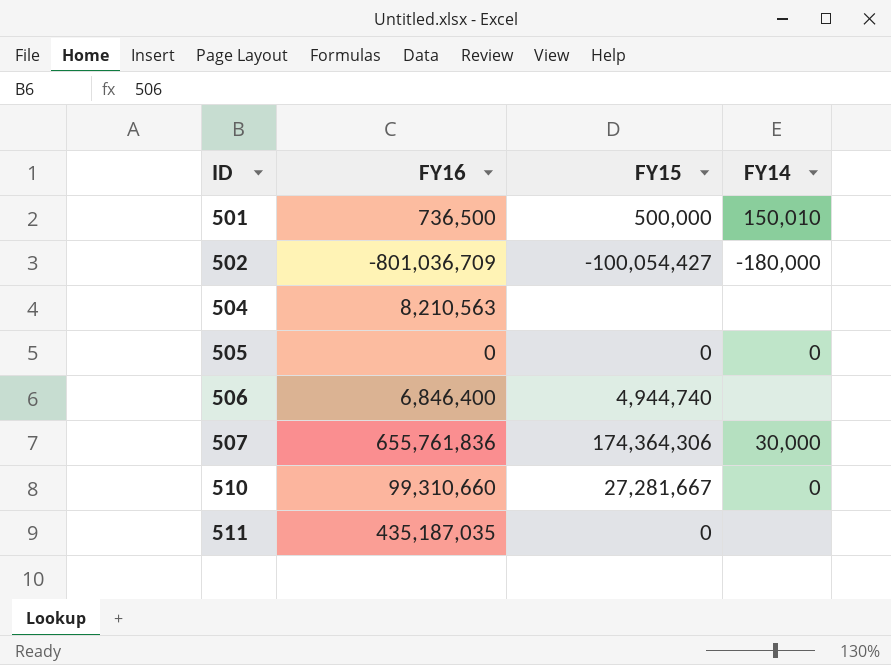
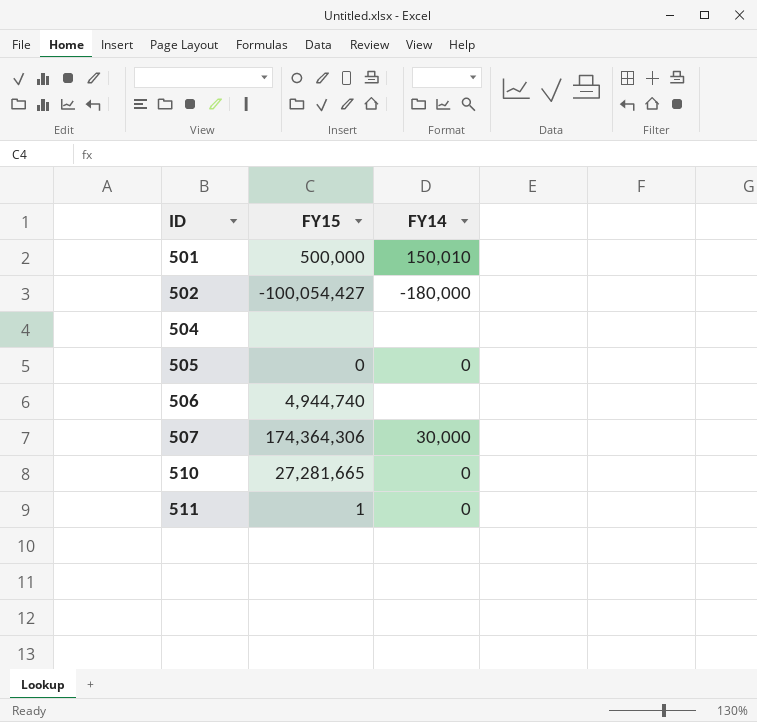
column FY16 | position: 2 -> none
510 | FY15: 27,281,667 -> 27,281,665
511 | FY15: 0 -> 1
511 | FY14: none -> 0

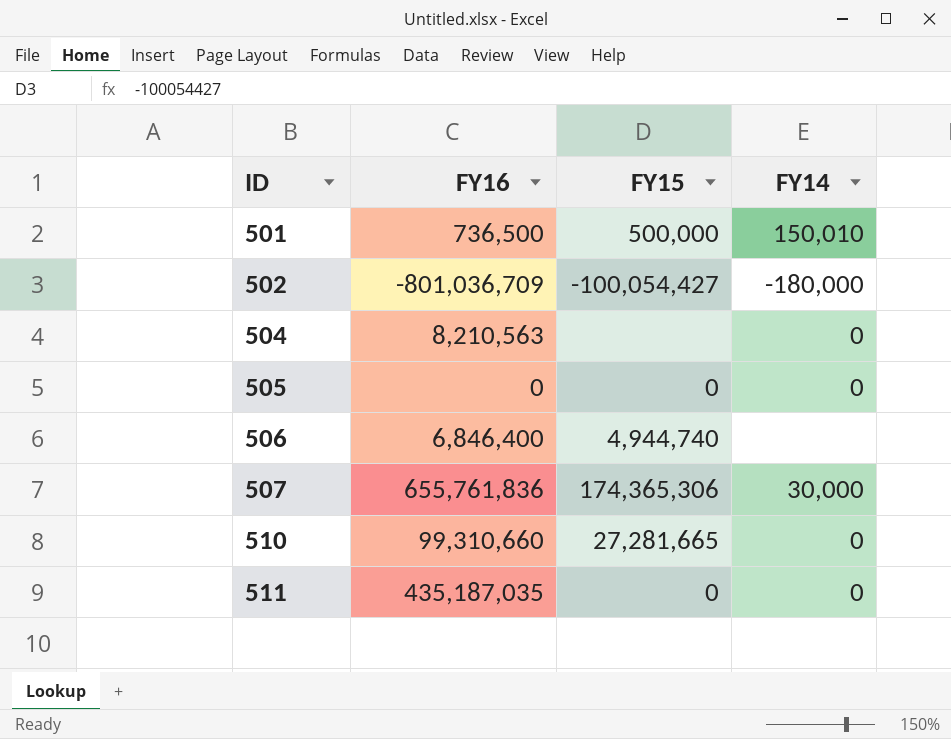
column FY16 | position: none -> 2
504 | FY14: none -> 0
507 | FY15: 174,364,306 -> 174,365,306
511 | FY15: 1 -> 0

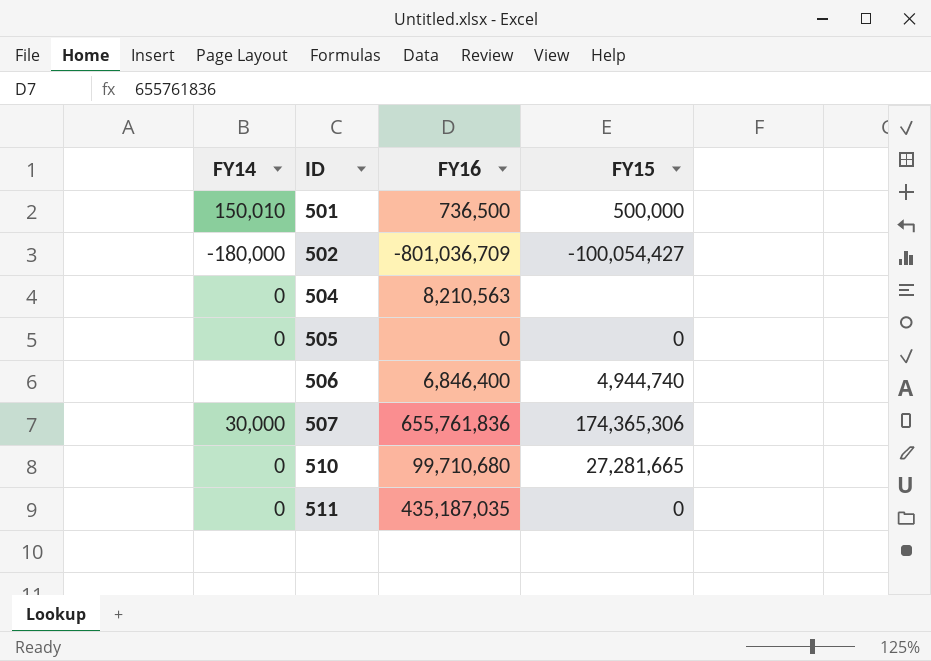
column FY14 | position: 4 -> 1
510 | FY16: 99,310,660 -> 99,710,680

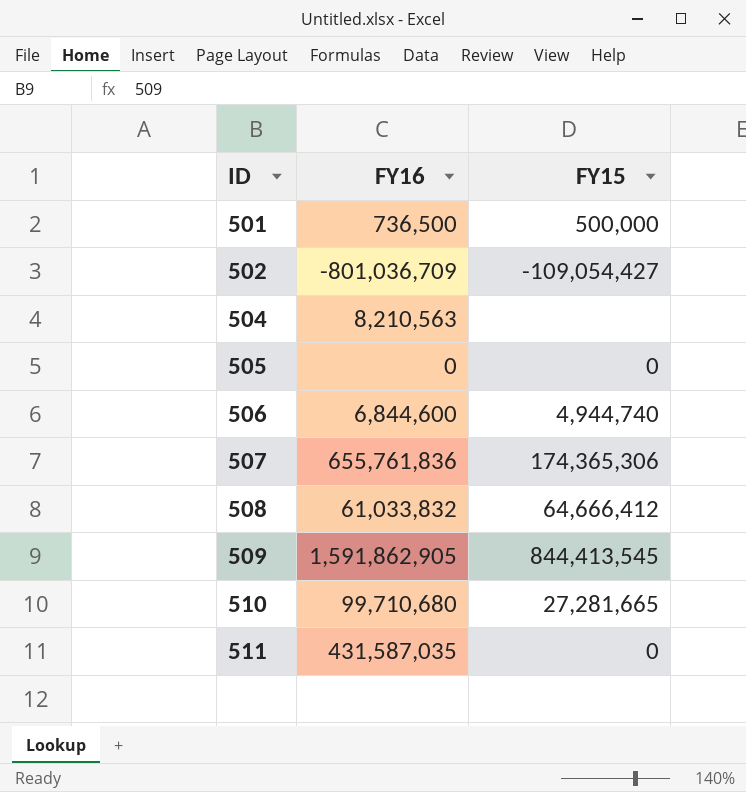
column FY14 | position: 1 -> none
502 | FY15: -100,054,427 -> -109,054,427
506 | FY16: 6,846,400 -> 6,844,600
row 508: none -> 61,033,832 | 64,666,412
row 509: none -> 1,591,862,905 | 844,413,545
511 | FY16: 435,187,035 -> 431,587,035

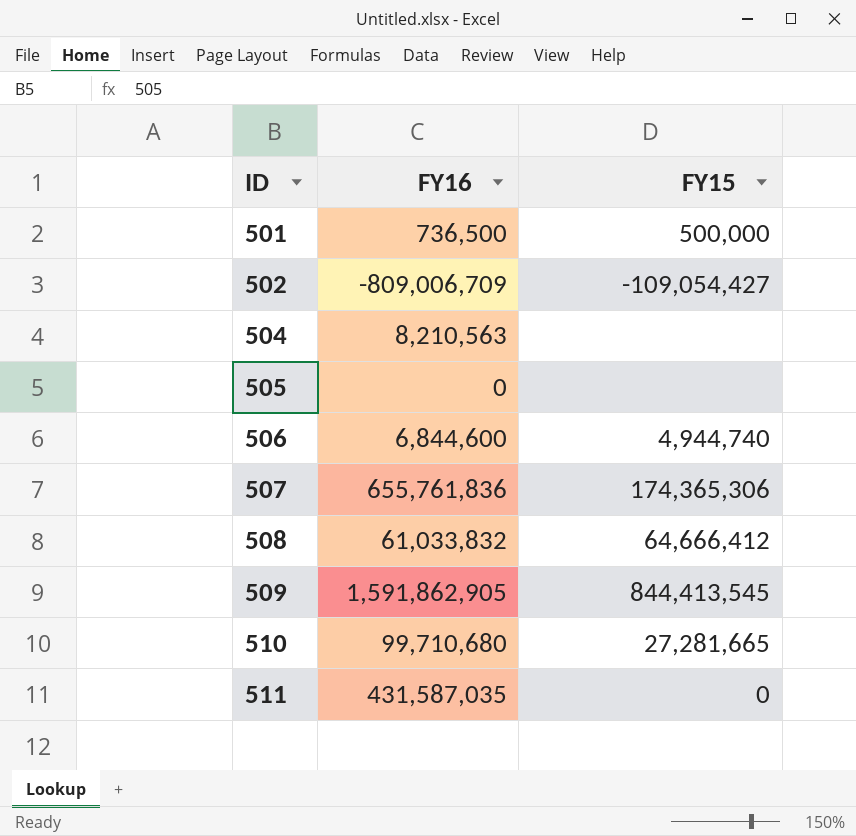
502 | FY16: -801,036,709 -> -809,006,709
505 | FY15: 0 -> none

